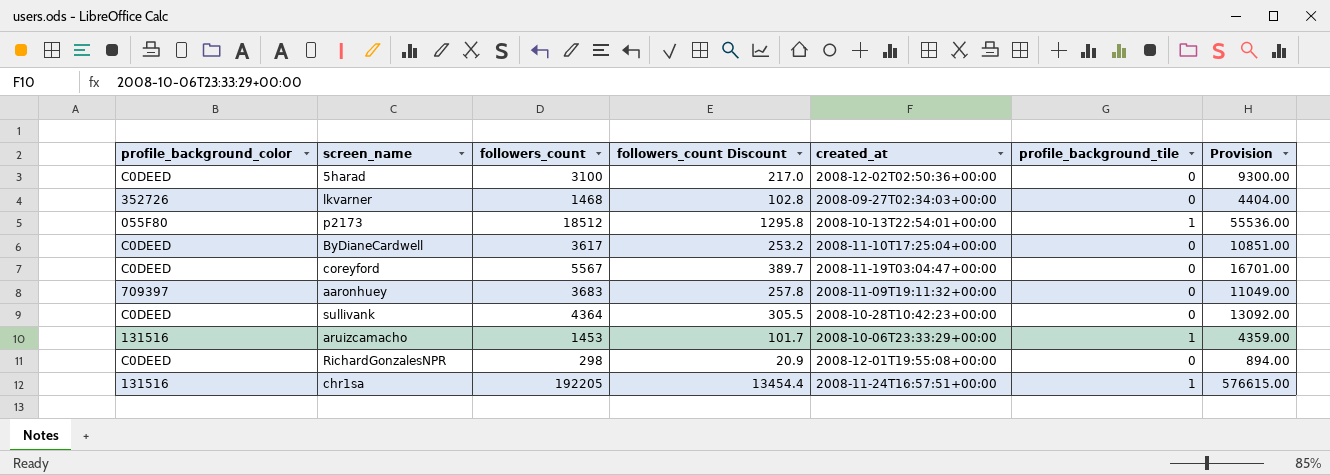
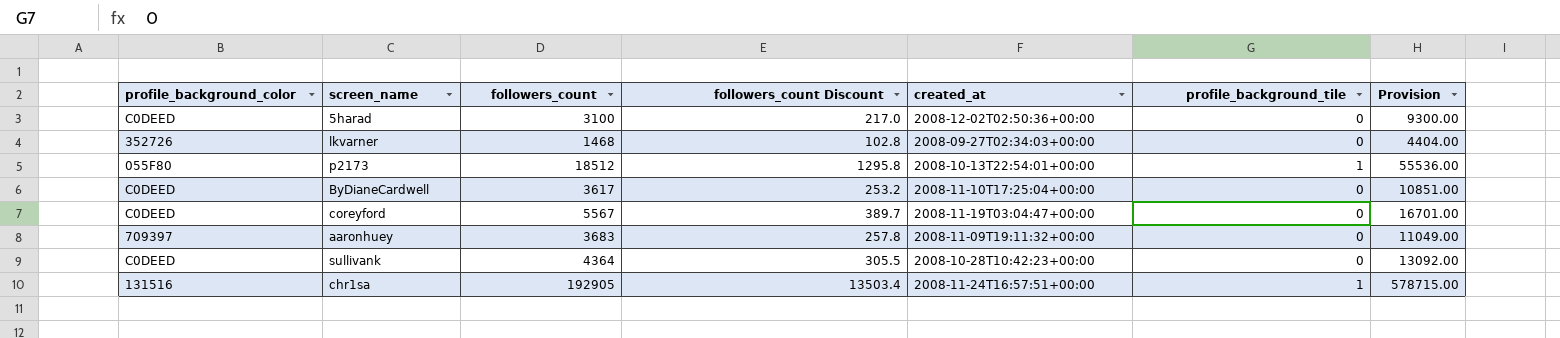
row aruizcamacho: 131516 | 1453 | 101.7 | 2008-10-06T23:33:29+00:00 | 1 | 4359.00 -> none
row RichardGonzalesNPR: C0DEED | 298 | 20.9 | 2008-12-01T19:55:08+00:00 | 0 | 894.00 -> none
chr1sa | followers_count: 192205 -> 192905
chr1sa | followers_count Discount: 13454.4 -> 13503.4
chr1sa | Provision: 576615.00 -> 578715.00

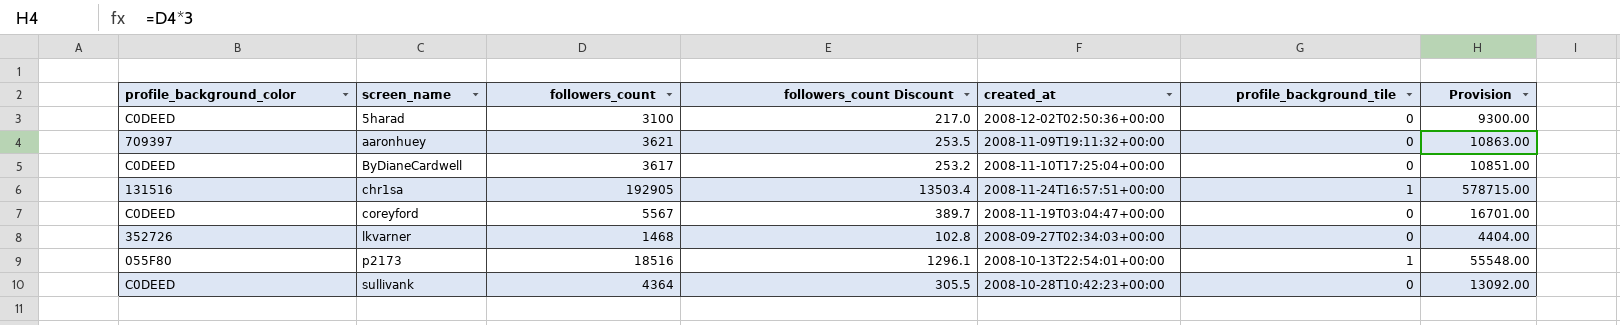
row order: none -> screen_name ascending
aaronhuey | followers_count: 3683 -> 3621
aaronhuey | followers_count Discount: 257.8 -> 253.5
aaronhuey | Provision: 11049.00 -> 10863.00
p2173 | followers_count: 18512 -> 18516
p2173 | followers_count Discount: 1295.8 -> 1296.1
p2173 | Provision: 55536.00 -> 55548.00

